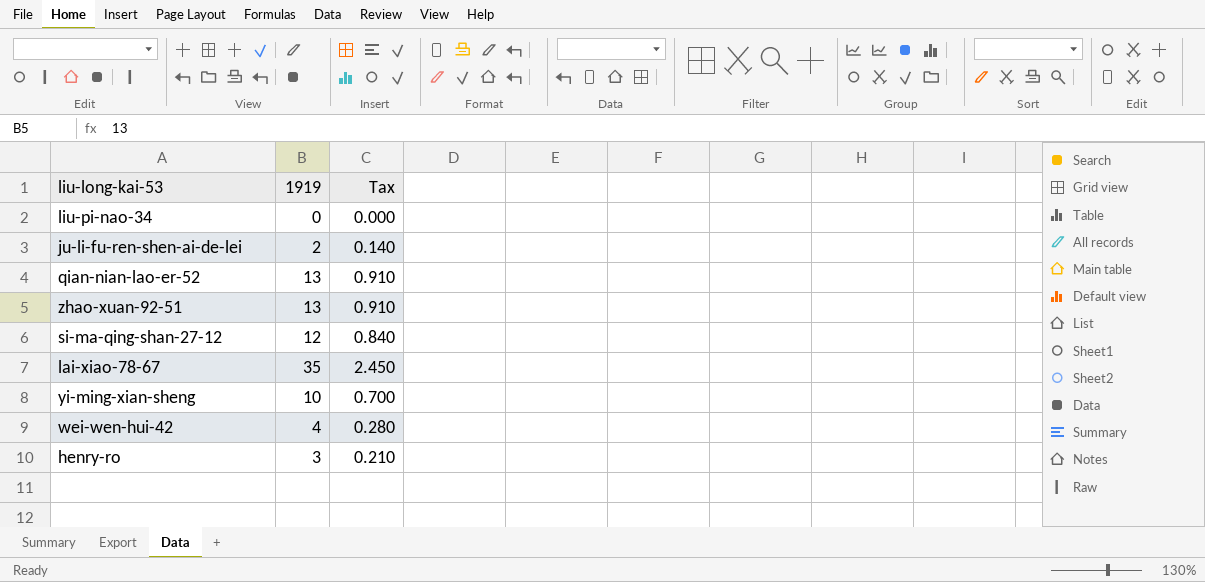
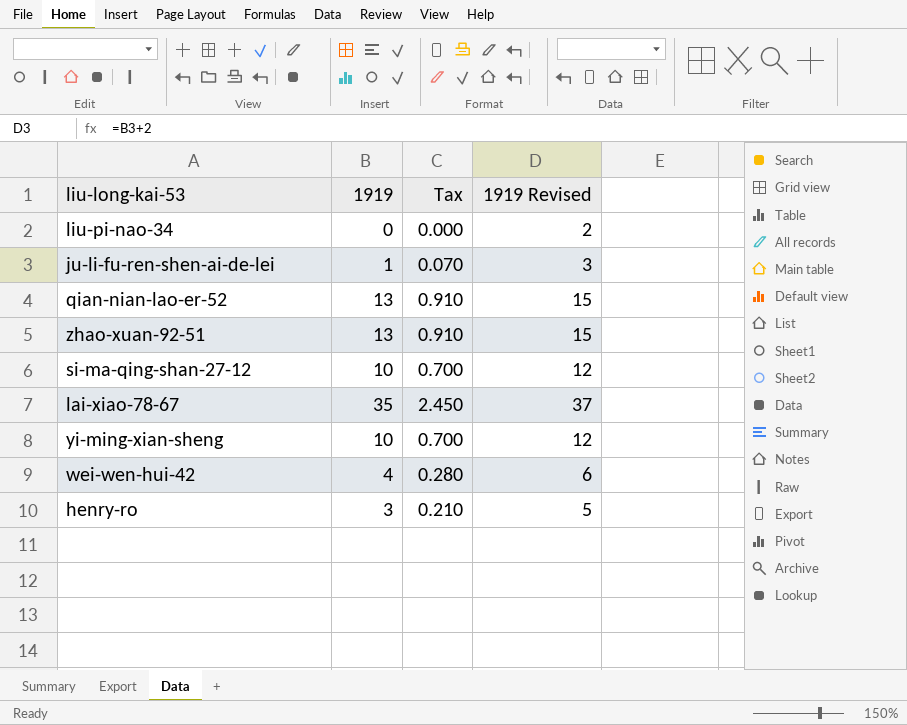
column 1919 Revised | formula: none -> [1919] + 2
ju-li-fu-ren-shen-ai-de-lei | 1919: 2 -> 1
ju-li-fu-ren-shen-ai-de-lei | Tax: 0.140 -> 0.070
si-ma-qing-shan-27-12 | 1919: 12 -> 10
si-ma-qing-shan-27-12 | Tax: 0.840 -> 0.700

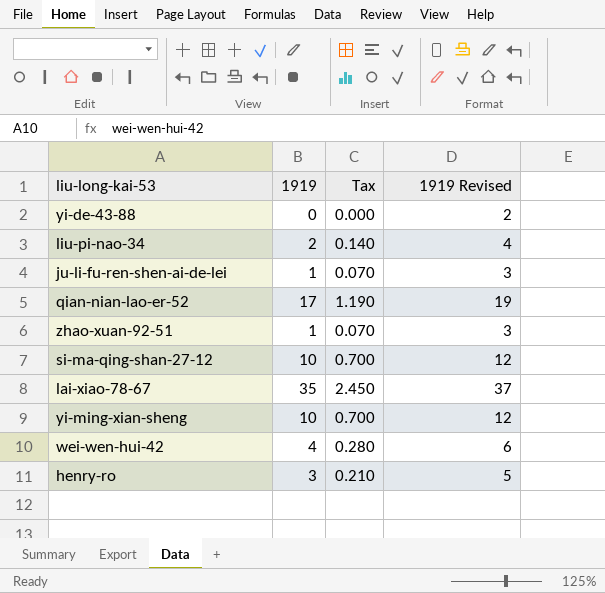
row yi-de-43-88: none -> 0 | 0.000 | 2
liu-pi-nao-34 | 1919: 0 -> 2
liu-pi-nao-34 | Tax: 0.000 -> 0.140
liu-pi-nao-34 | 1919 Revised: 2 -> 4
qian-nian-lao-er-52 | 1919: 13 -> 17
qian-nian-lao-er-52 | Tax: 0.910 -> 1.190
qian-nian-lao-er-52 | 1919 Revised: 15 -> 19
zhao-xuan-92-51 | 1919: 13 -> 1
zhao-xuan-92-51 | Tax: 0.910 -> 0.070
zhao-xuan-92-51 | 1919 Revised: 15 -> 3

